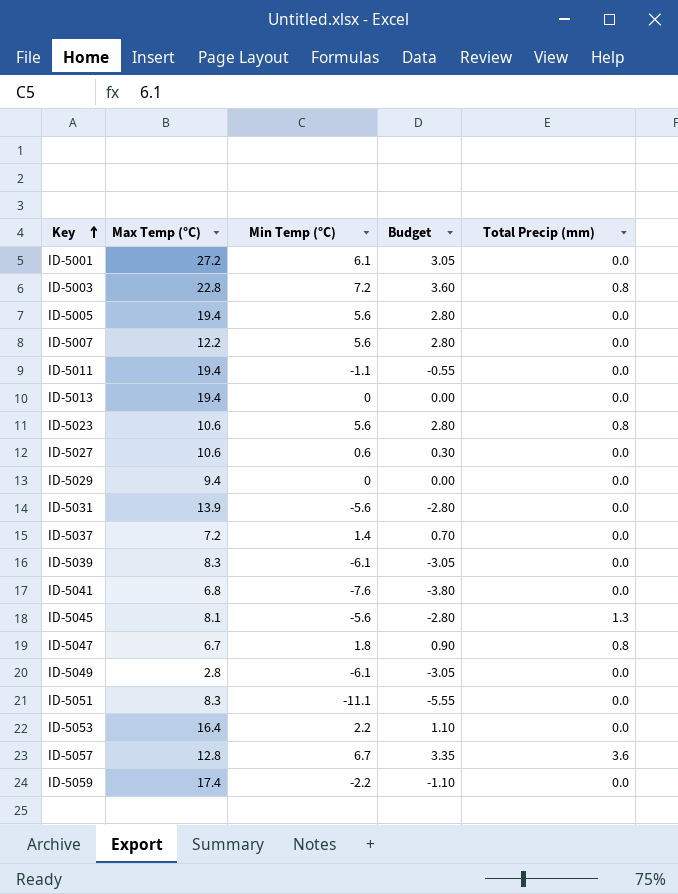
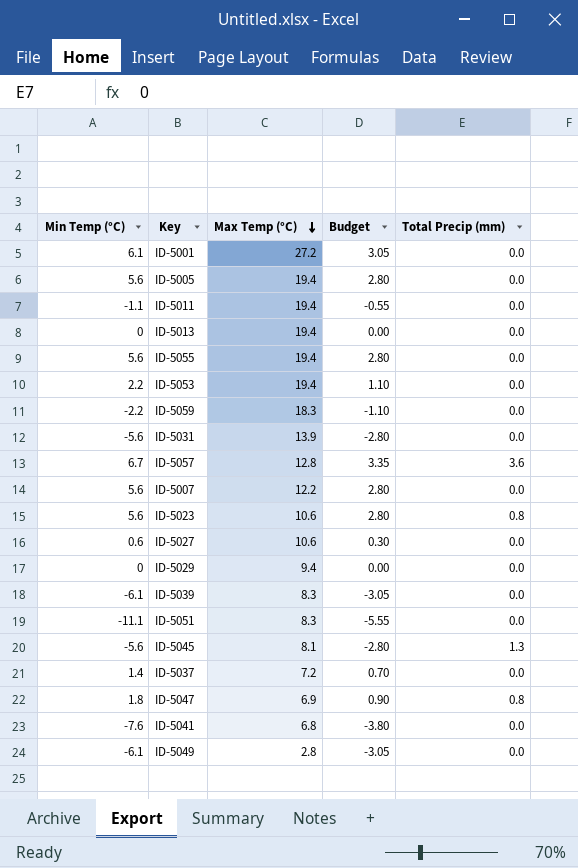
row order: Key ascending -> Max Temp (°C) descending
column Min Temp (°C) | position: 3 -> 1
row ID-5003: 22.8 | 7.2 | 3.60 | 0.8 -> none
row ID-5055: none -> 5.6 | 19.4 | 2.80 | 0.0
ID-5053 | Max Temp (°C): 16.4 -> 19.4
ID-5059 | Max Temp (°C): 17.4 -> 18.3
ID-5047 | Max Temp (°C): 6.7 -> 6.9

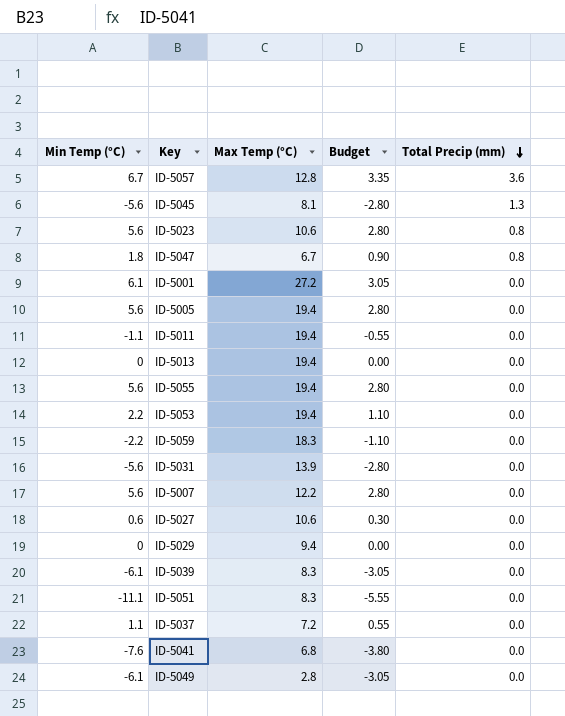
row order: Max Temp (°C) descending -> Total Precip (mm) descending
ID-5047 | Max Temp (°C): 6.9 -> 6.7
ID-5037 | Min Temp (°C): 1.4 -> 1.1
ID-5037 | Budget: 0.70 -> 0.55

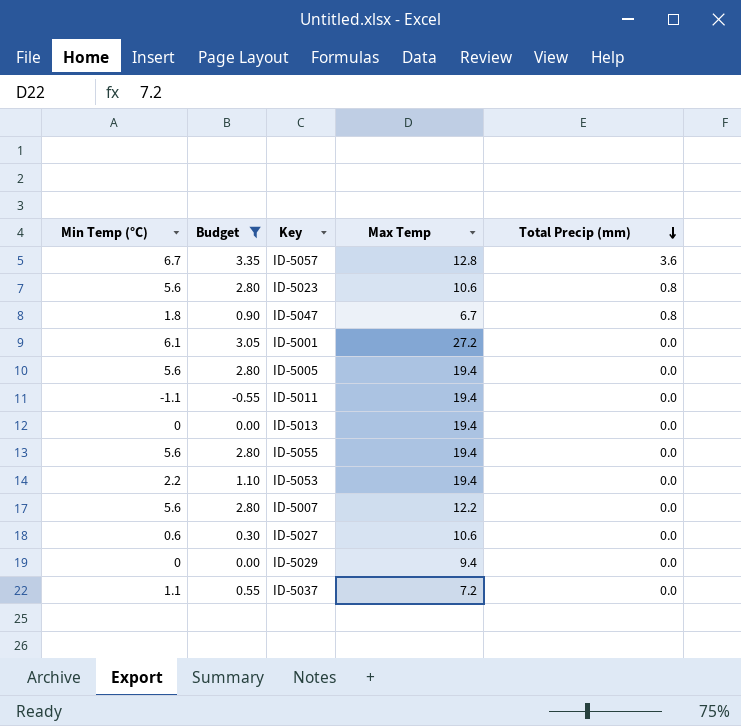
filter: none -> Budget >= -0.55
column Budget | position: 4 -> 2
column name: Max Temp (°C) -> Max Temp

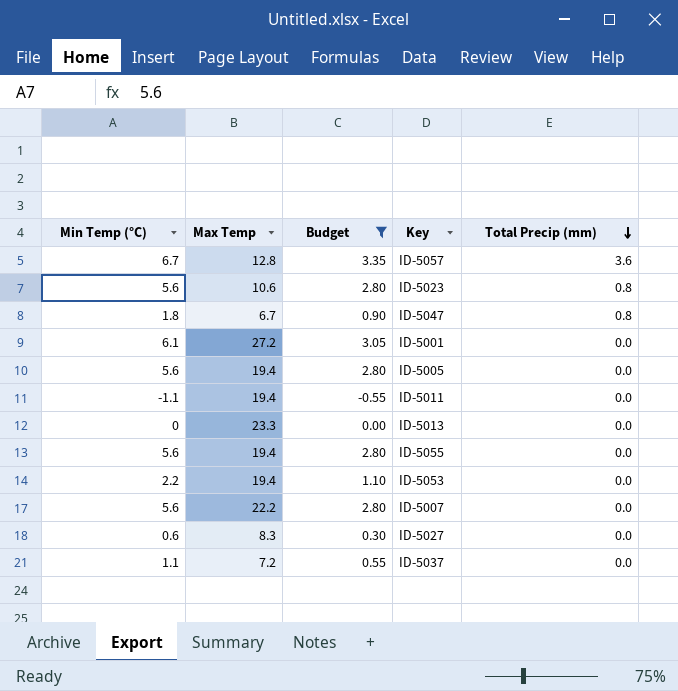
column Max Temp | position: 4 -> 2
row ID-5029: 0 | 0.00 | 9.4 | 0.0 -> none
ID-5013 | Max Temp: 19.4 -> 23.3
ID-5007 | Max Temp: 12.2 -> 22.2
ID-5027 | Max Temp: 10.6 -> 8.3

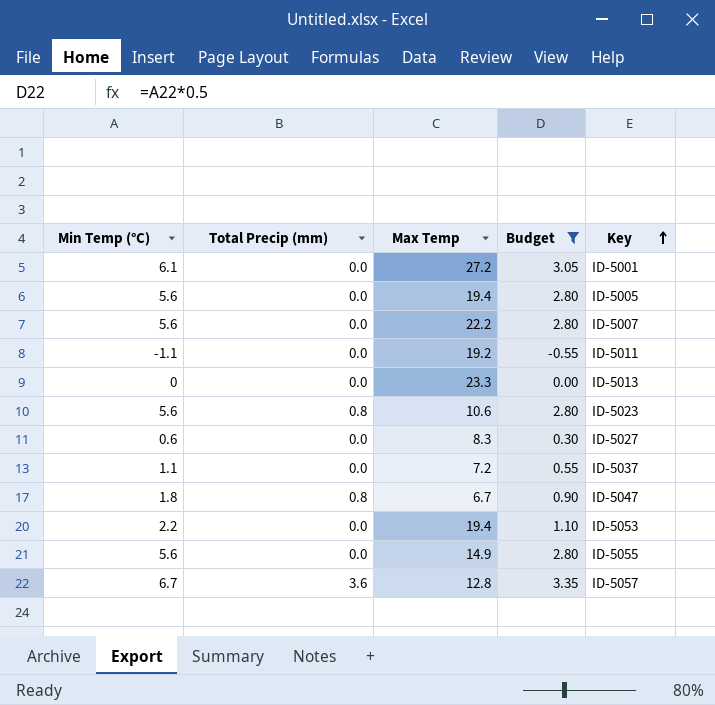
row order: Total Precip (mm) descending -> Key ascending
column Total Precip (mm) | position: 5 -> 2
ID-5011 | Max Temp: 19.4 -> 19.2
ID-5055 | Max Temp: 19.4 -> 14.9

